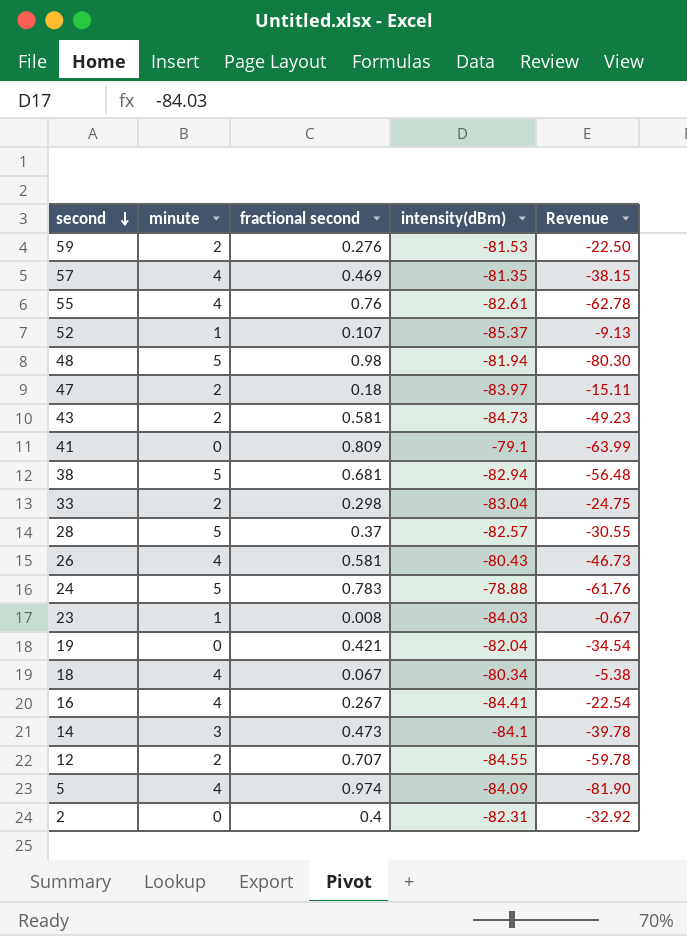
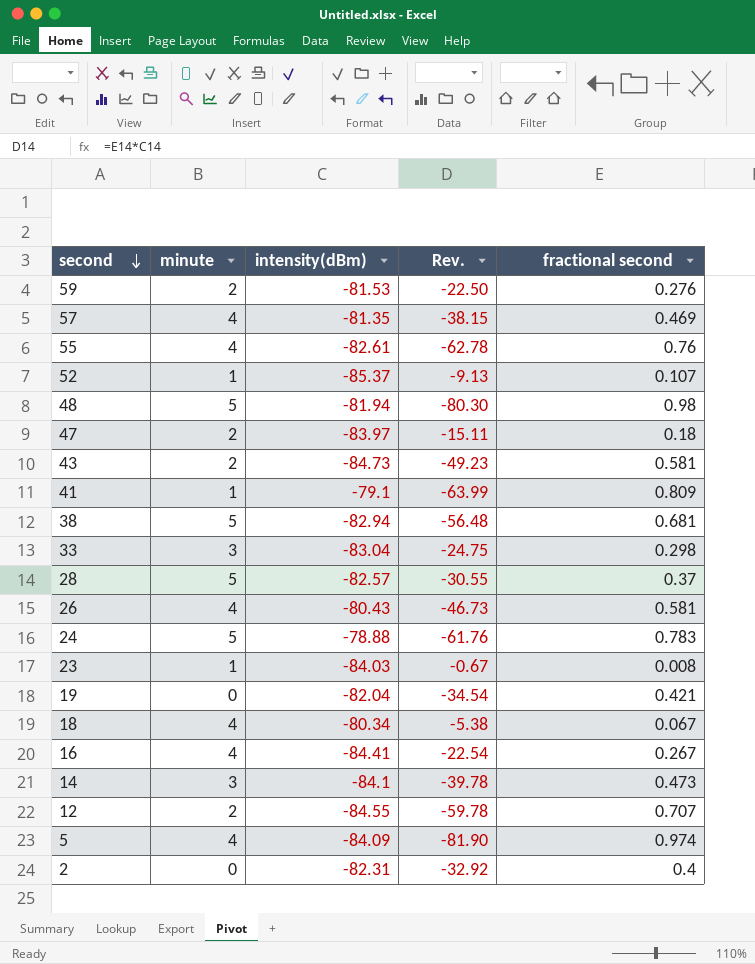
column name: Revenue -> Rev.
column fractional second | position: 3 -> 5
41 | minute: 0 -> 1
33 | minute: 2 -> 3

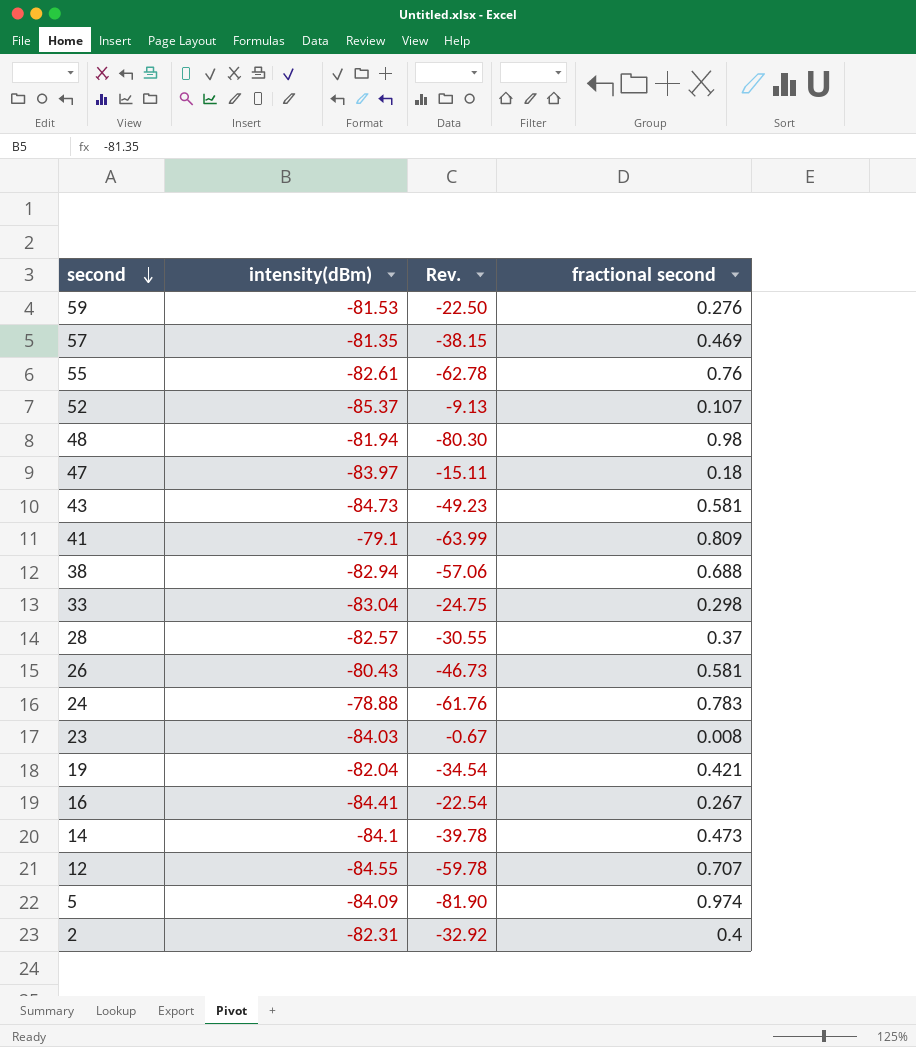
column minute | position: 2 -> none
row 18: 4 | -80.34 | -5.38 | 0.067 -> none
38 | Rev.: -56.48 -> -57.06
38 | fractional second: 0.681 -> 0.688

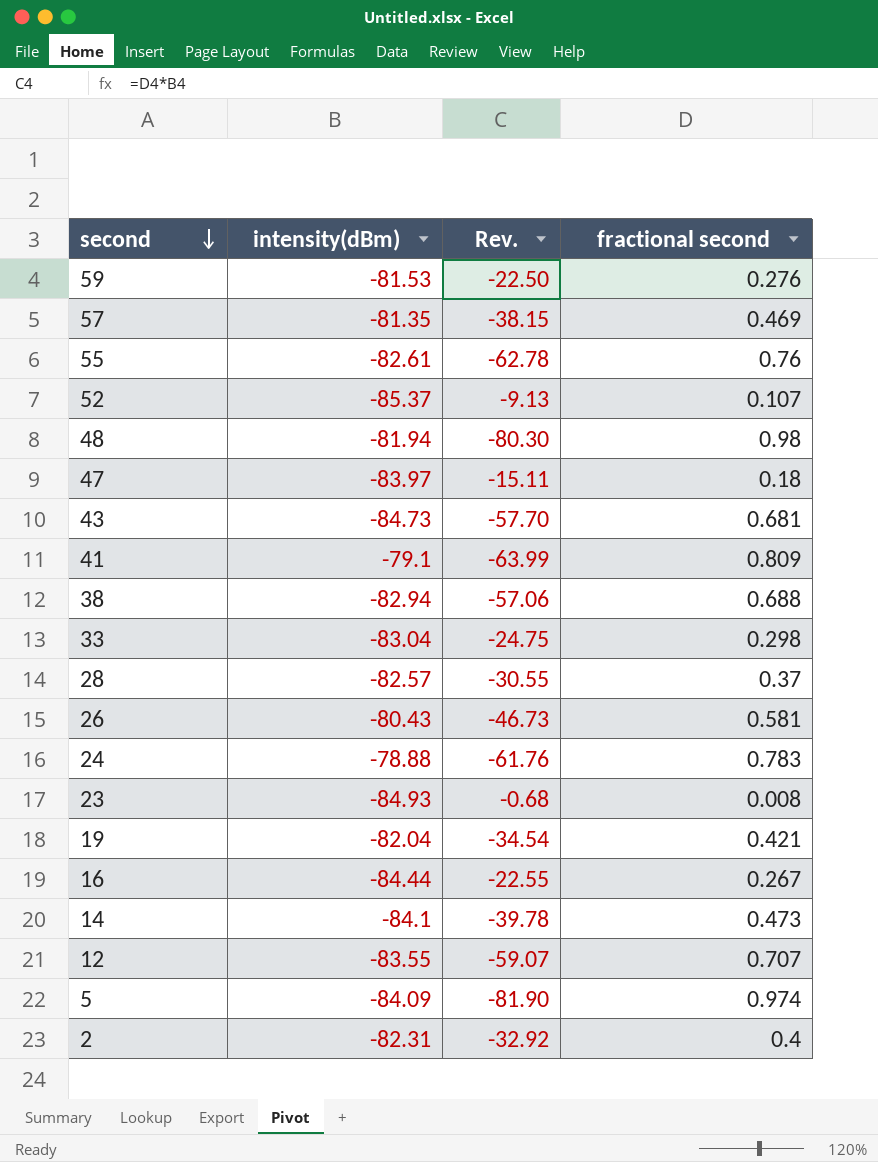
43 | Rev.: -49.23 -> -57.70
43 | fractional second: 0.581 -> 0.681
23 | intensity(dBm): -84.03 -> -84.93
23 | Rev.: -0.67 -> -0.68
16 | intensity(dBm): -84.41 -> -84.44
16 | Rev.: -22.54 -> -22.55
12 | intensity(dBm): -84.55 -> -83.55
12 | Rev.: -59.78 -> -59.07

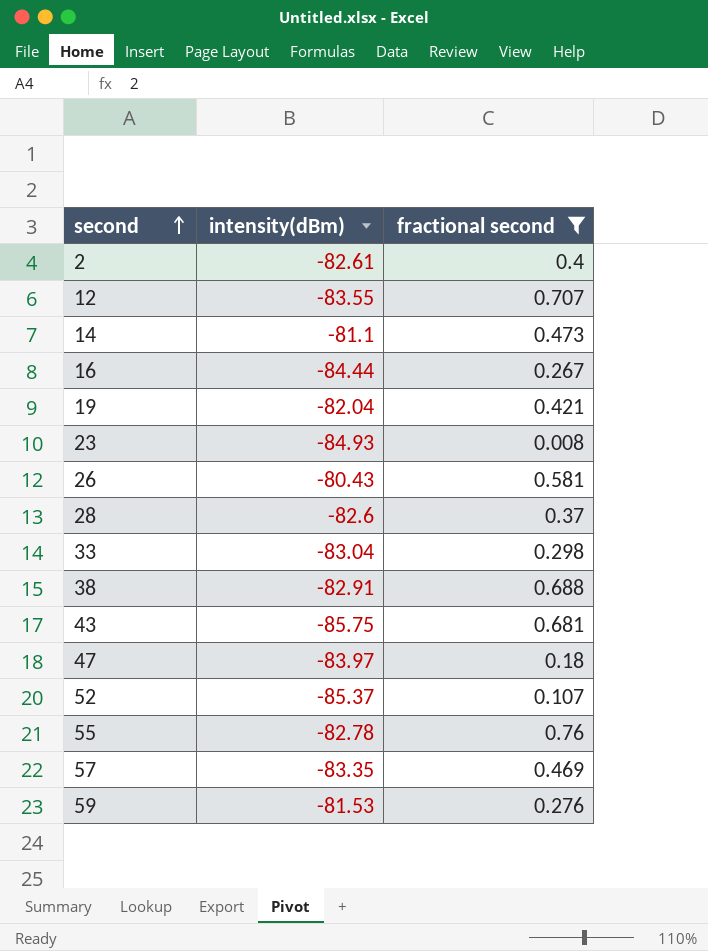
filter: none -> fractional second <= 0.76
row order: second descending -> second ascending
column Rev. | formula: [intensity(dBm)] * [fractional second] -> none
2 | intensity(dBm): -82.31 -> -82.61
14 | intensity(dBm): -84.1 -> -81.1
28 | intensity(dBm): -82.57 -> -82.6
38 | intensity(dBm): -82.94 -> -82.91
43 | intensity(dBm): -84.73 -> -85.75
55 | intensity(dBm): -82.61 -> -82.78
57 | intensity(dBm): -81.35 -> -83.35

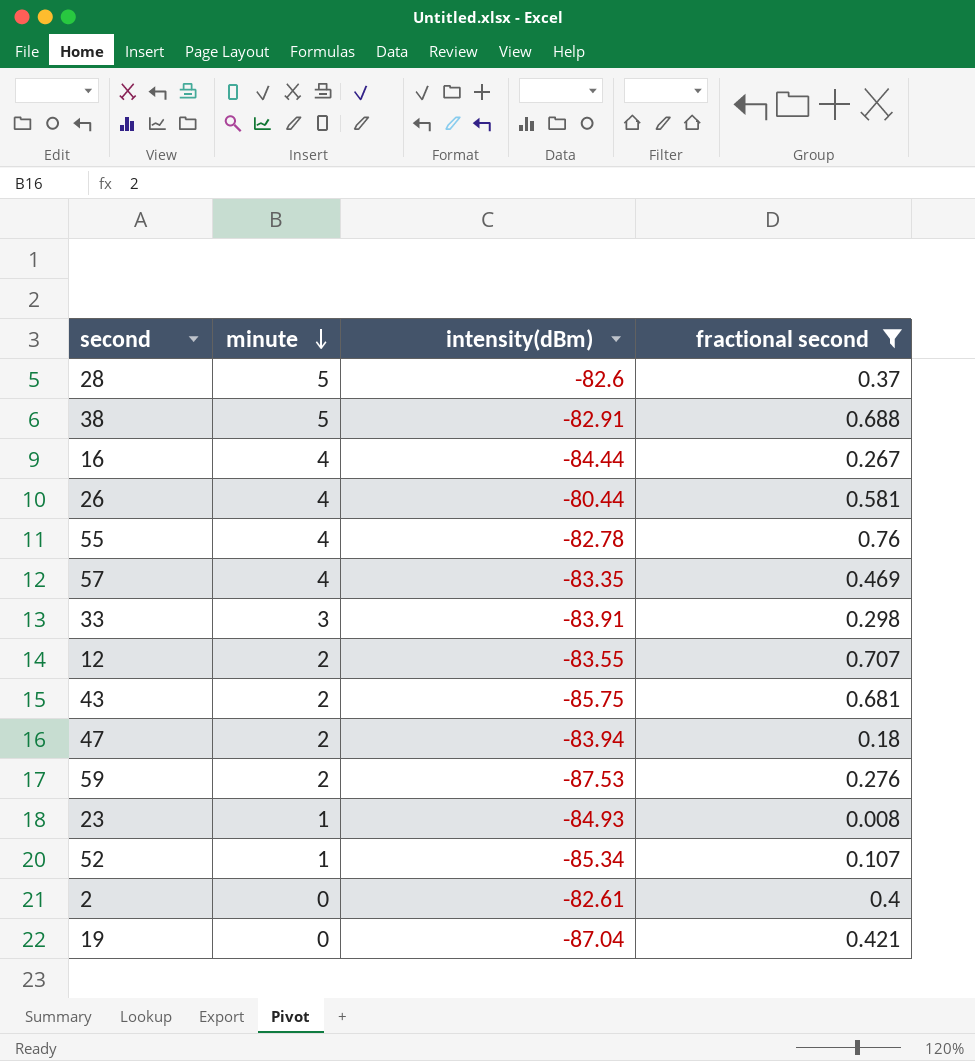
row order: second ascending -> minute descending
column minute | position: none -> 2
row 14: -81.1 | 0.473 -> none
26 | intensity(dBm): -80.43 -> -80.44
33 | intensity(dBm): -83.04 -> -83.91
47 | intensity(dBm): -83.97 -> -83.94
59 | intensity(dBm): -81.53 -> -87.53
52 | intensity(dBm): -85.37 -> -85.34
19 | intensity(dBm): -82.04 -> -87.04

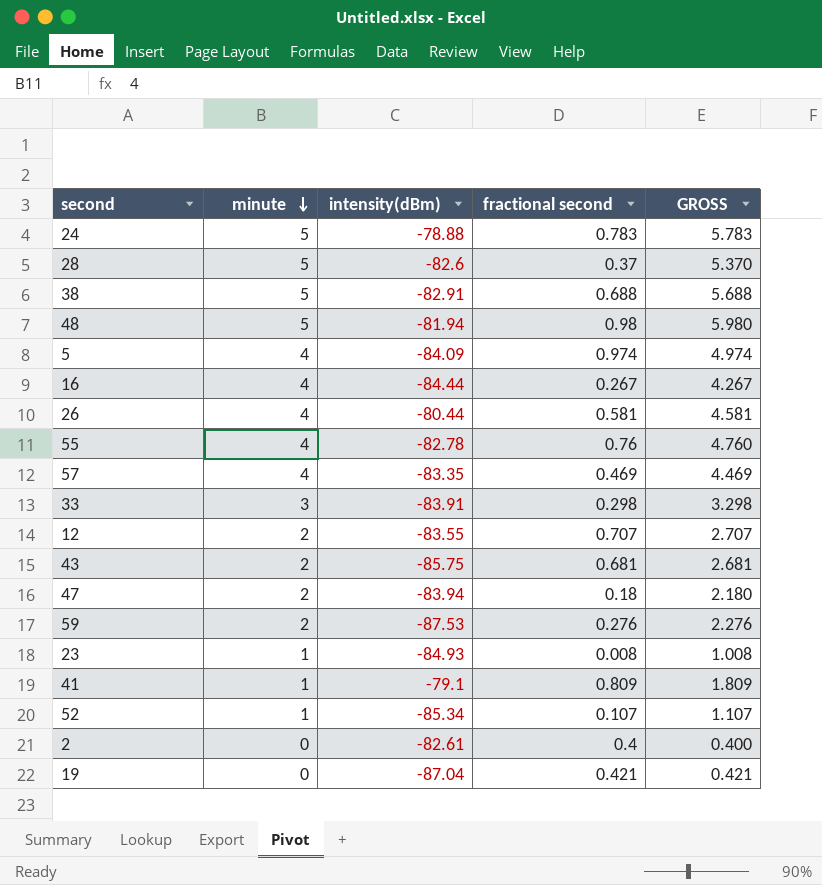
filter: fractional second <= 0.76 -> none
column GROSS | formula: none -> [minute] + [fractional second]

